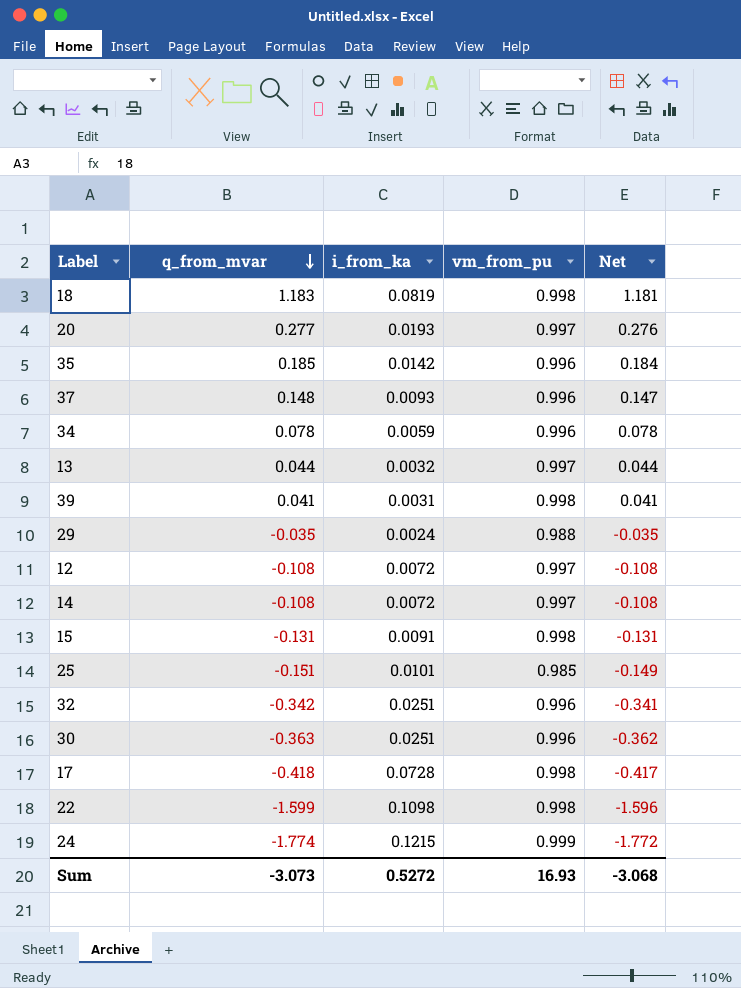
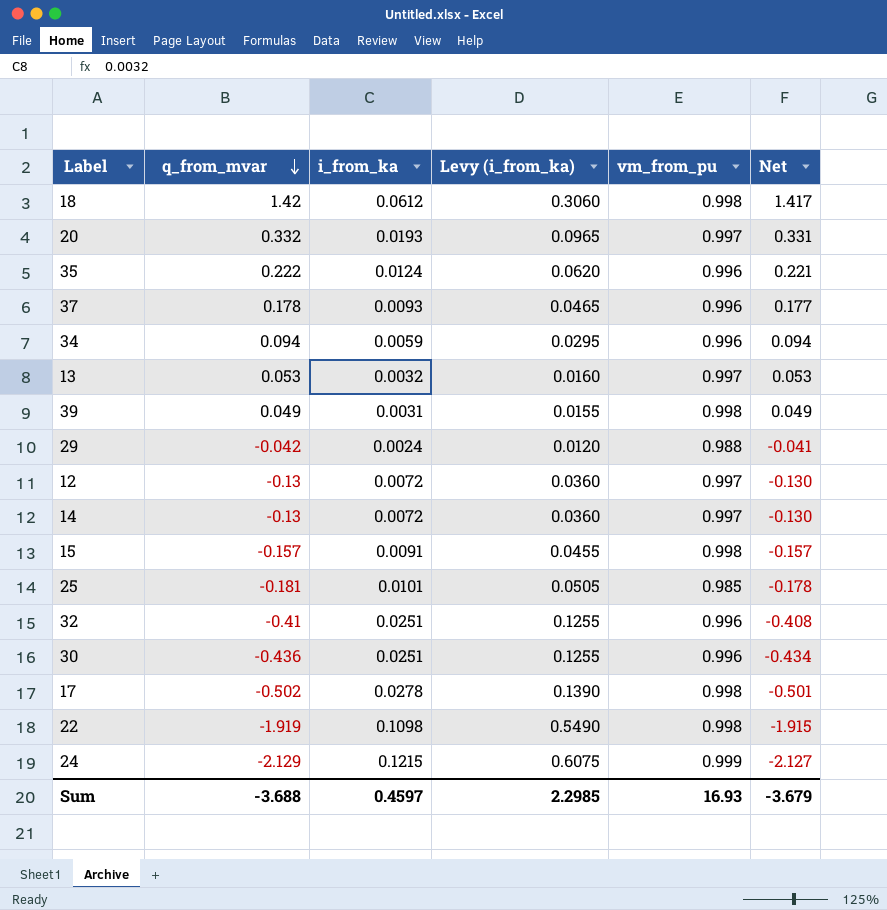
column Levy (i_from_ka) | formula: none -> [i_from_ka] * 5
18 | q_from_mvar: 1.183 -> 1.42
18 | i_from_ka: 0.0819 -> 0.0612
18 | Net: 1.181 -> 1.417
20 | q_from_mvar: 0.277 -> 0.332
20 | Net: 0.276 -> 0.331
35 | q_from_mvar: 0.185 -> 0.222
35 | i_from_ka: 0.0142 -> 0.0124
35 | Net: 0.184 -> 0.221
37 | q_from_mvar: 0.148 -> 0.178
37 | Net: 0.147 -> 0.177
34 | q_from_mvar: 0.078 -> 0.094
34 | Net: 0.078 -> 0.094
13 | q_from_mvar: 0.044 -> 0.053
13 | Net: 0.044 -> 0.053
39 | q_from_mvar: 0.041 -> 0.049
39 | Net: 0.041 -> 0.049
29 | q_from_mvar: -0.035 -> -0.042
29 | Net: -0.035 -> -0.041
12 | q_from_mvar: -0.108 -> -0.13
12 | Net: -0.108 -> -0.130
14 | q_from_mvar: -0.108 -> -0.13
14 | Net: -0.108 -> -0.130
15 | q_from_mvar: -0.131 -> -0.157
15 | Net: -0.131 -> -0.157
25 | q_from_mvar: -0.151 -> -0.181
25 | Net: -0.149 -> -0.178
32 | q_from_mvar: -0.342 -> -0.41
32 | Net: -0.341 -> -0.408
30 | q_from_mvar: -0.363 -> -0.436
30 | Net: -0.362 -> -0.434
17 | q_from_mvar: -0.418 -> -0.502
17 | i_from_ka: 0.0728 -> 0.0278
17 | Net: -0.417 -> -0.501
22 | q_from_mvar: -1.599 -> -1.919
22 | Net: -1.596 -> -1.915
24 | q_from_mvar: -1.774 -> -2.129
24 | Net: -1.772 -> -2.127
Sum | q_from_mvar: -3.073 -> -3.688
Sum | i_from_ka: 0.5272 -> 0.4597
Sum | Net: -3.068 -> -3.679

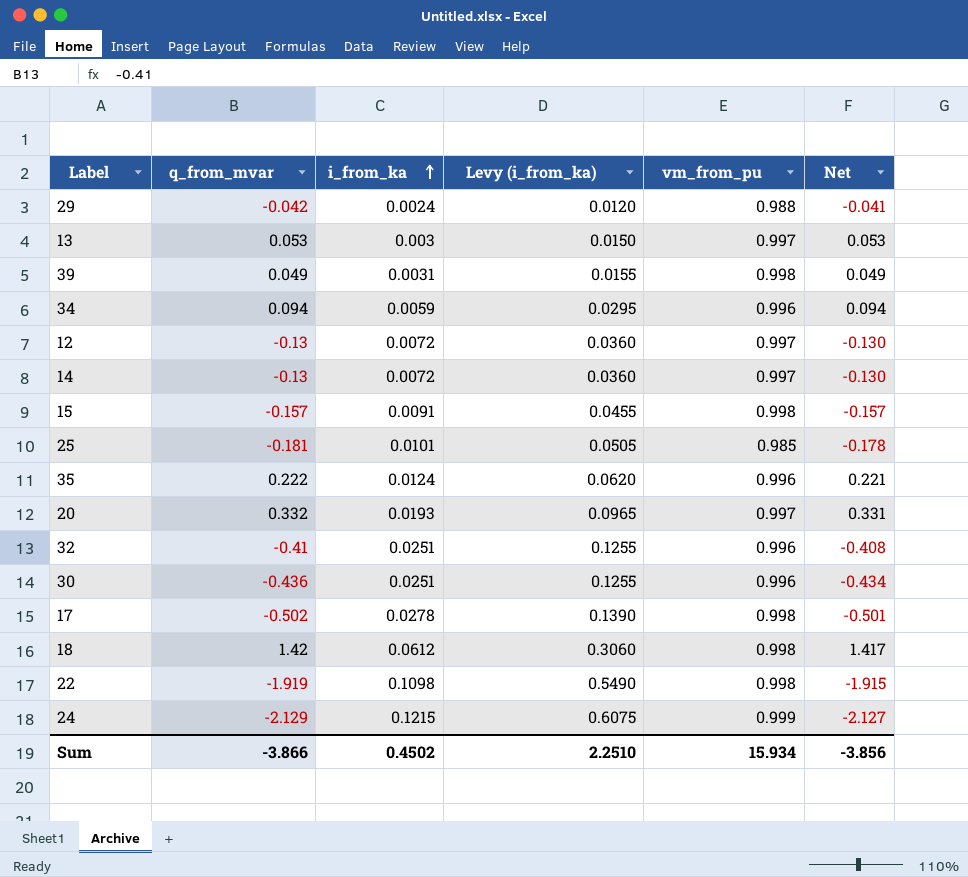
row order: q_from_mvar descending -> i_from_ka ascending
row 37: 0.178 | 0.0093 | 0.0465 | 0.996 | 0.177 -> none
13 | i_from_ka: 0.0032 -> 0.003
13 | Levy (i_from_ka): 0.0160 -> 0.0150
Sum | q_from_mvar: -3.688 -> -3.866
Sum | i_from_ka: 0.4597 -> 0.4502
Sum | Levy (i_from_ka): 2.2985 -> 2.2510
Sum | vm_from_pu: 16.93 -> 15.934
Sum | Net: -3.679 -> -3.856

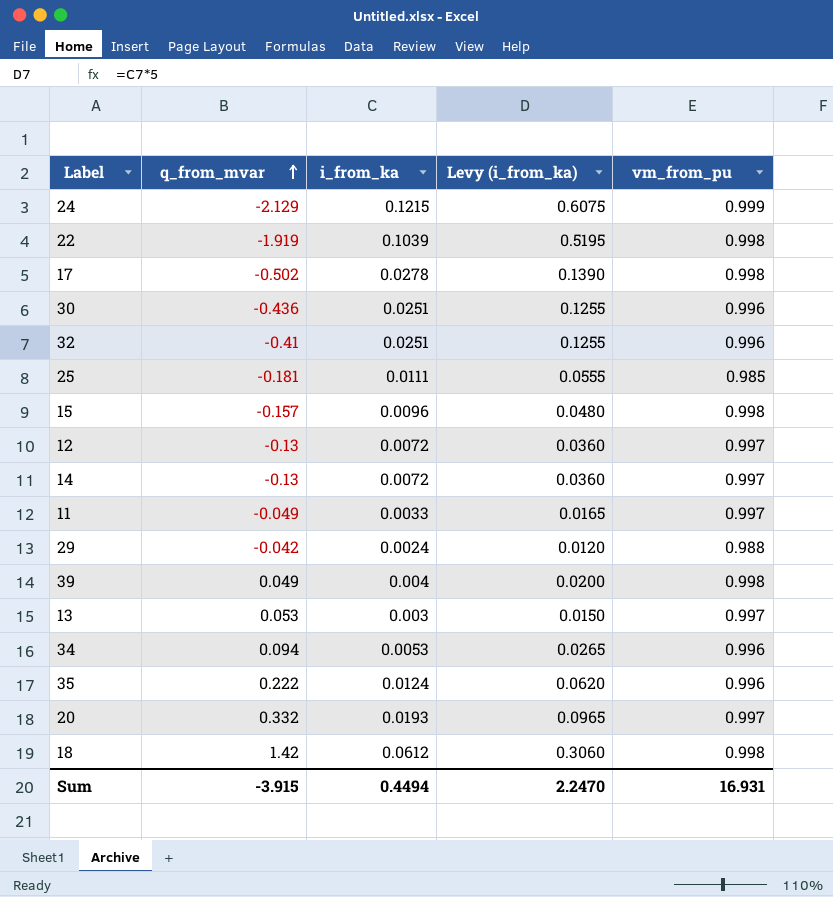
row order: i_from_ka ascending -> q_from_mvar ascending
column Net | formula: [q_from_mvar] * [vm_from_pu] -> none
22 | i_from_ka: 0.1098 -> 0.1039
22 | Levy (i_from_ka): 0.5490 -> 0.5195
25 | i_from_ka: 0.0101 -> 0.0111
25 | Levy (i_from_ka): 0.0505 -> 0.0555
15 | i_from_ka: 0.0091 -> 0.0096
15 | Levy (i_from_ka): 0.0455 -> 0.0480
row 11: none -> -0.049 | 0.0033 | 0.0165 | 0.997
39 | i_from_ka: 0.0031 -> 0.004
39 | Levy (i_from_ka): 0.0155 -> 0.0200
34 | i_from_ka: 0.0059 -> 0.0053
34 | Levy (i_from_ka): 0.0295 -> 0.0265
Sum | q_from_mvar: -3.866 -> -3.915
Sum | i_from_ka: 0.4502 -> 0.4494
Sum | Levy (i_from_ka): 2.2510 -> 2.2470
Sum | vm_from_pu: 15.934 -> 16.931

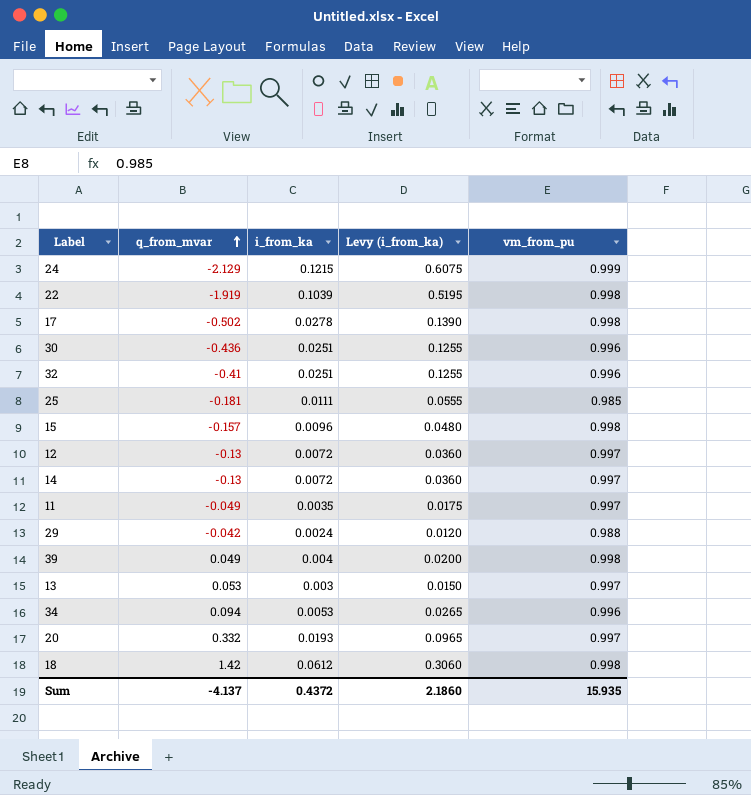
row 35: 0.222 | 0.0124 | 0.0620 | 0.996 -> none
11 | i_from_ka: 0.0033 -> 0.0035
11 | Levy (i_from_ka): 0.0165 -> 0.0175
Sum | q_from_mvar: -3.915 -> -4.137
Sum | i_from_ka: 0.4494 -> 0.4372
Sum | Levy (i_from_ka): 2.2470 -> 2.1860
Sum | vm_from_pu: 16.931 -> 15.935

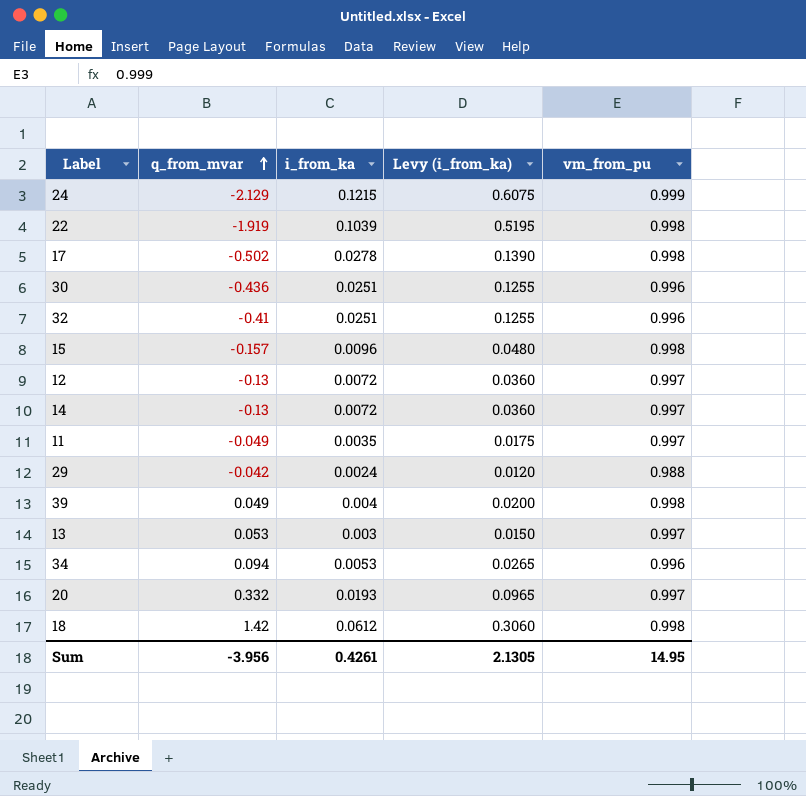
row 25: -0.181 | 0.0111 | 0.0555 | 0.985 -> none
Sum | q_from_mvar: -4.137 -> -3.956
Sum | i_from_ka: 0.4372 -> 0.4261
Sum | Levy (i_from_ka): 2.1860 -> 2.1305
Sum | vm_from_pu: 15.935 -> 14.95

